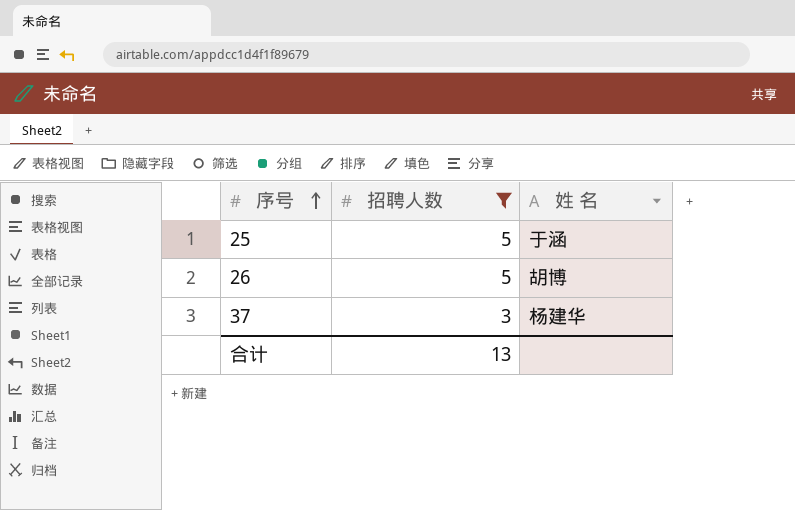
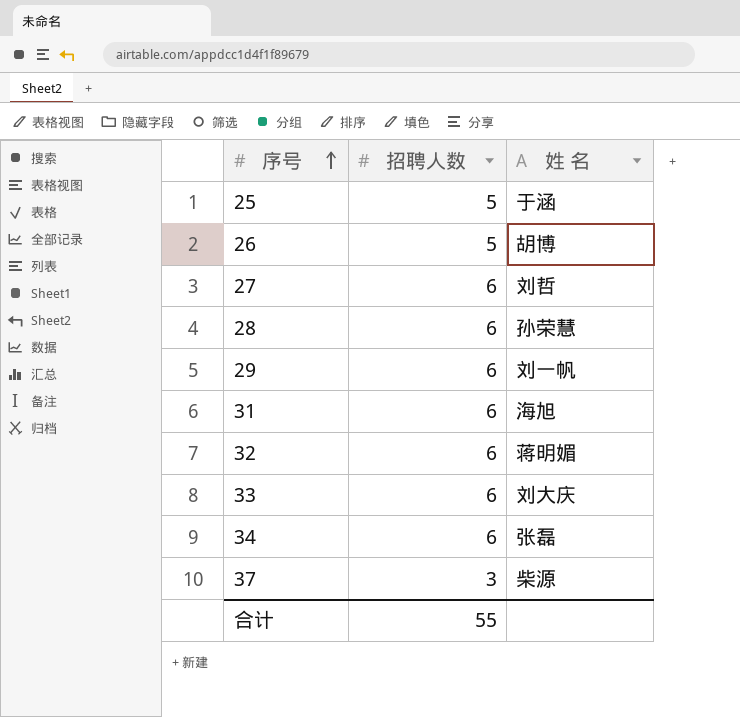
filter: 招聘人数 != 6 -> none
37 | 姓 名: 杨建华 -> 柴源
合计 | 招聘人数: 13 -> 55

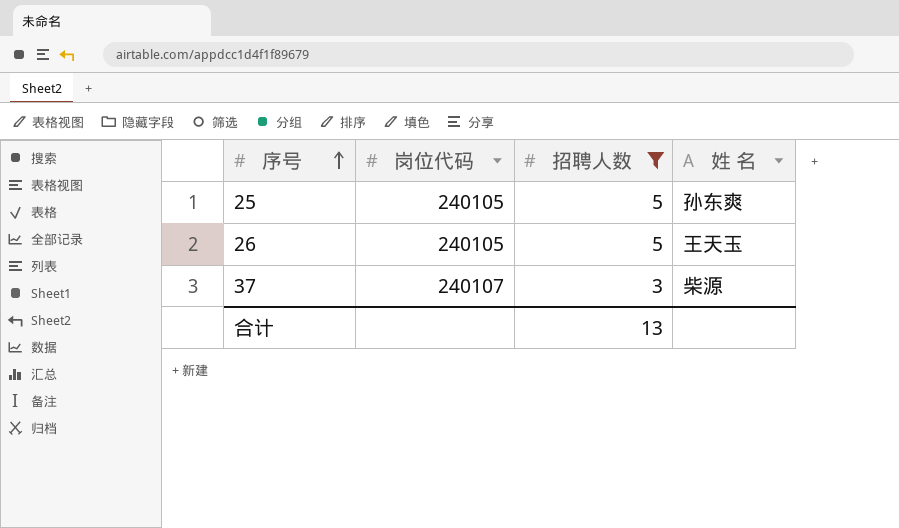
filter: none -> 招聘人数 != 6
column 岗位代码 | position: none -> 2
25 | 姓 名: 于涵 -> 孙东爽
26 | 姓 名: 胡博 -> 王天玉
合计 | 招聘人数: 55 -> 13

